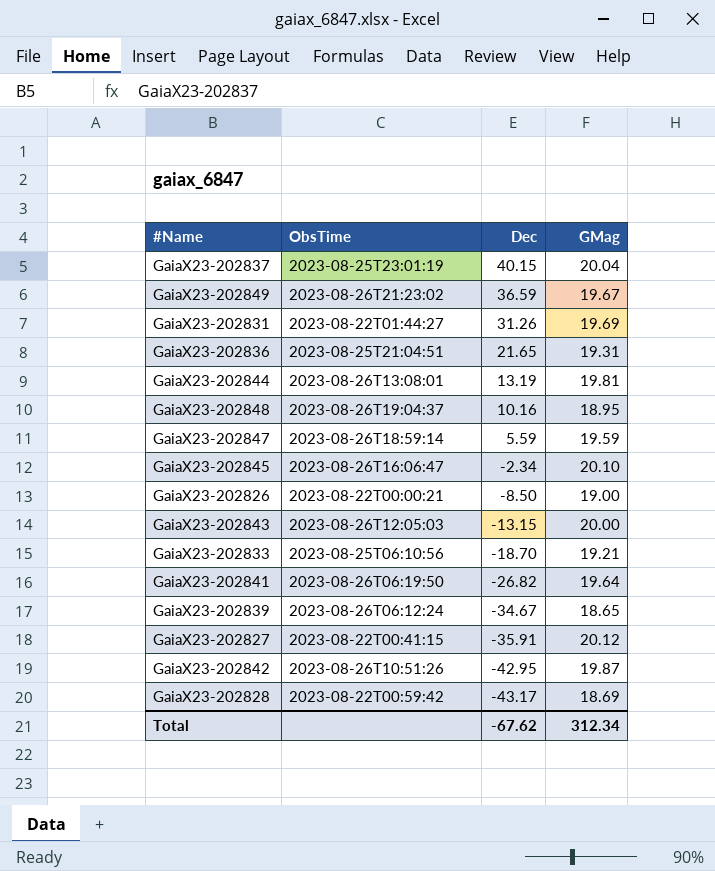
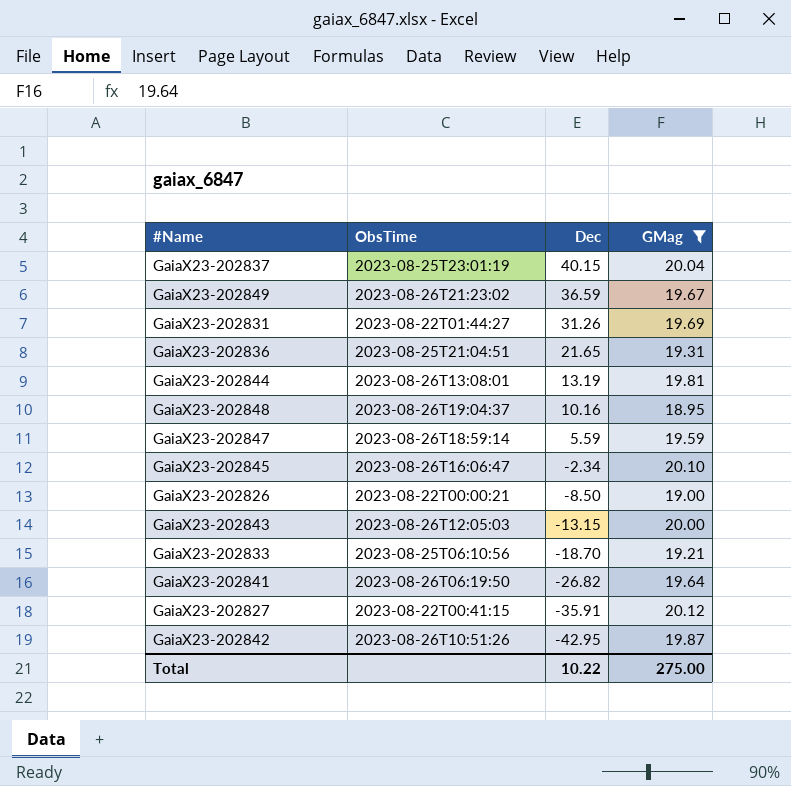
filter: none -> GMag >= 18.95
Total | Dec: -67.62 -> 10.22
Total | GMag: 312.34 -> 275.00

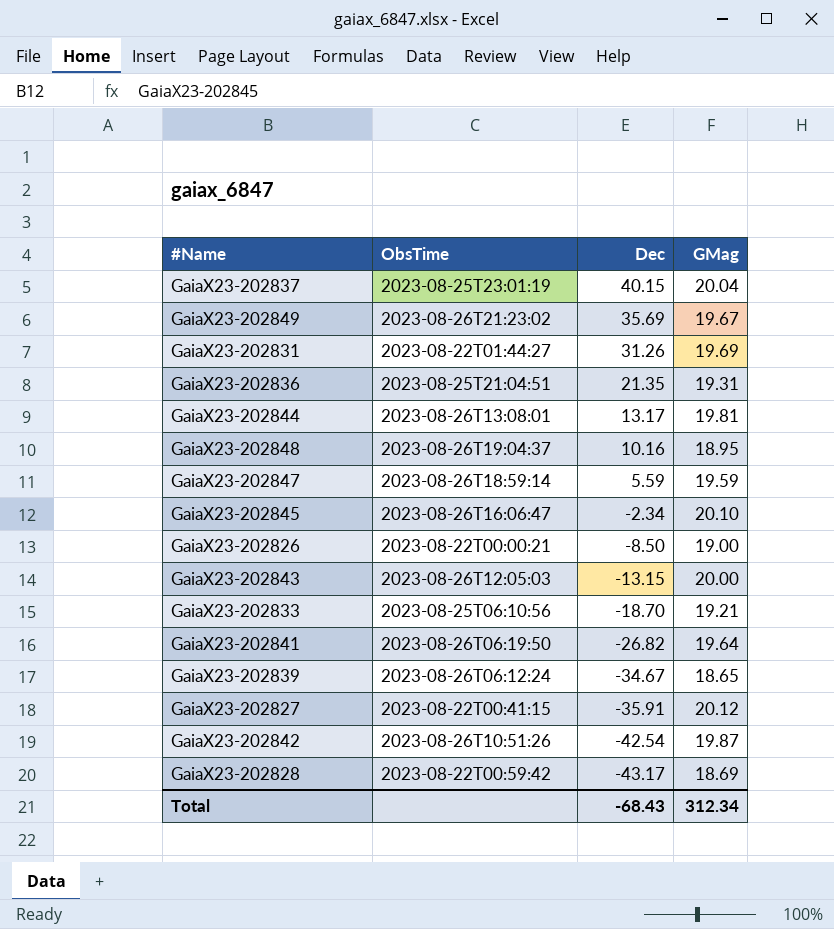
filter: GMag >= 18.95 -> none
GaiaX23-202849 | Dec: 36.59 -> 35.69
GaiaX23-202836 | Dec: 21.65 -> 21.35
GaiaX23-202844 | Dec: 13.19 -> 13.17
GaiaX23-202842 | Dec: -42.95 -> -42.54
Total | Dec: 10.22 -> -68.43
Total | GMag: 275.00 -> 312.34

